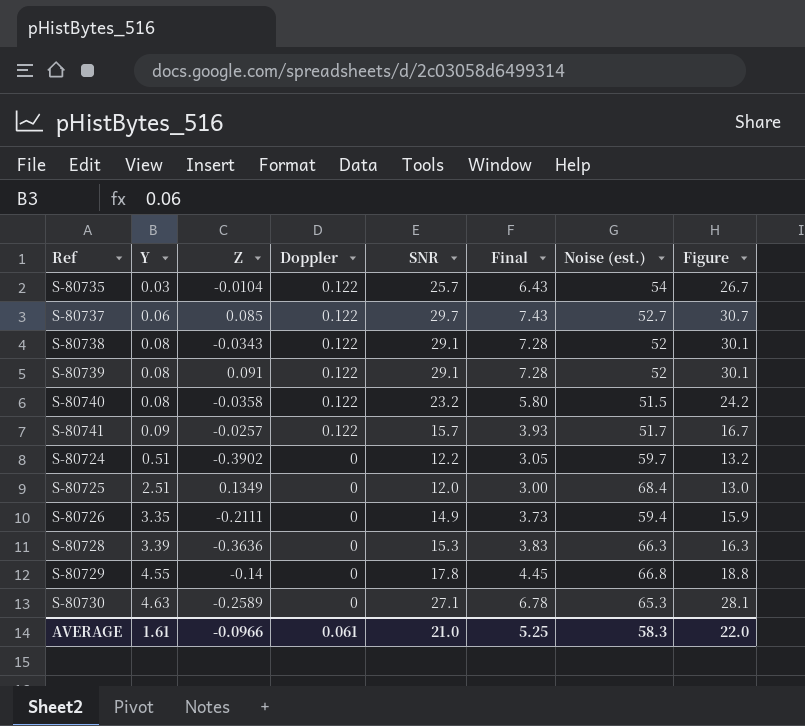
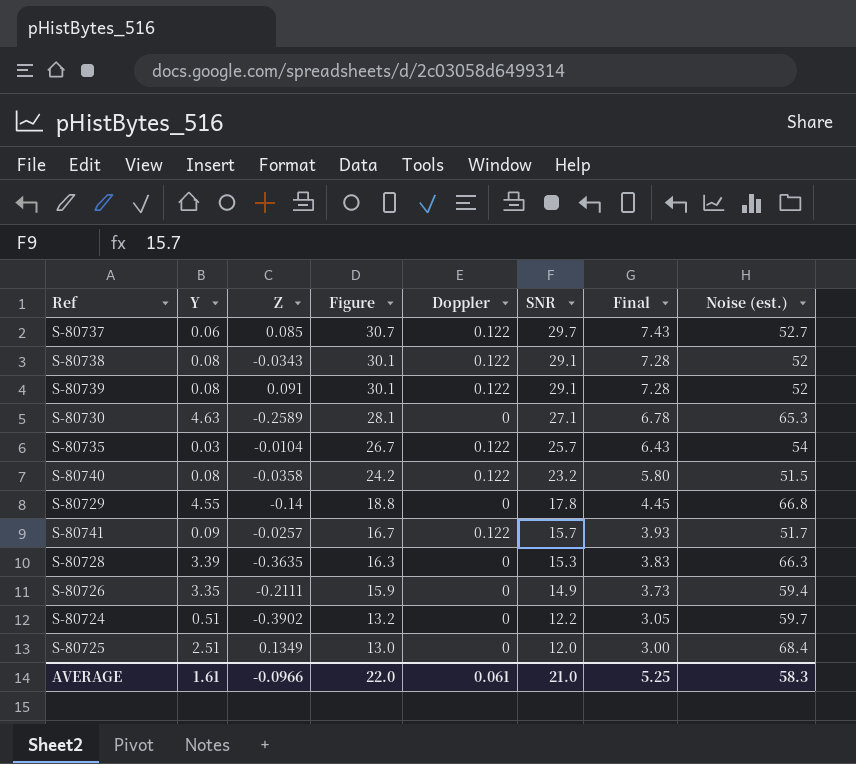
row order: Y ascending -> Figure descending
column Figure | position: 8 -> 4
S-80728 | Z: -0.3636 -> -0.3635

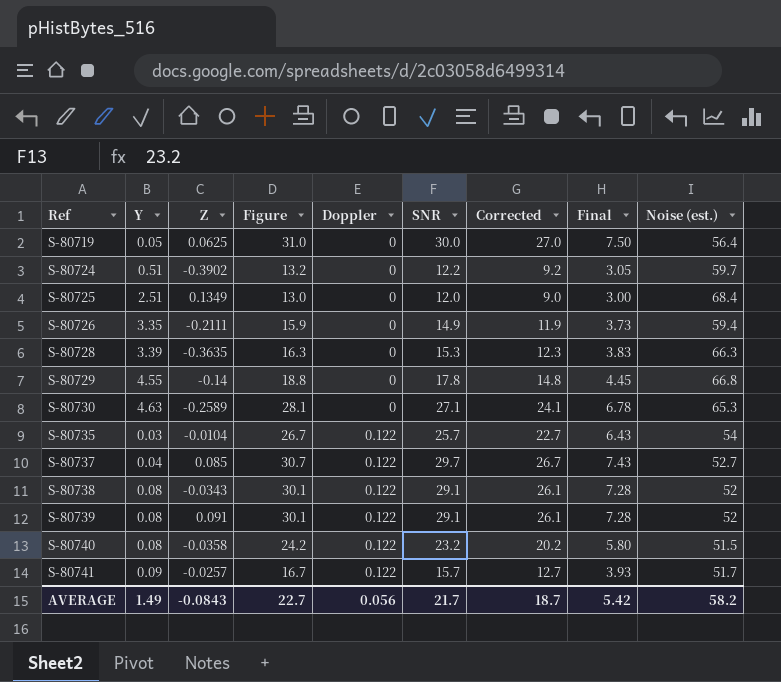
row order: Figure descending -> Ref ascending
column Corrected | formula: none -> [SNR] - 3
row S-80719: none -> 0.05 | 0.0625 | 31.0 | 0 | 30.0 | 27.0 | 7.50 | 56.4
S-80737 | Y: 0.06 -> 0.04
AVERAGE | Y: 1.61 -> 1.49
AVERAGE | Z: -0.0966 -> -0.0843
AVERAGE | Figure: 22.0 -> 22.7
AVERAGE | Doppler: 0.061 -> 0.056
AVERAGE | SNR: 21.0 -> 21.7
AVERAGE | Final: 5.25 -> 5.42
AVERAGE | Noise (est.): 58.3 -> 58.2

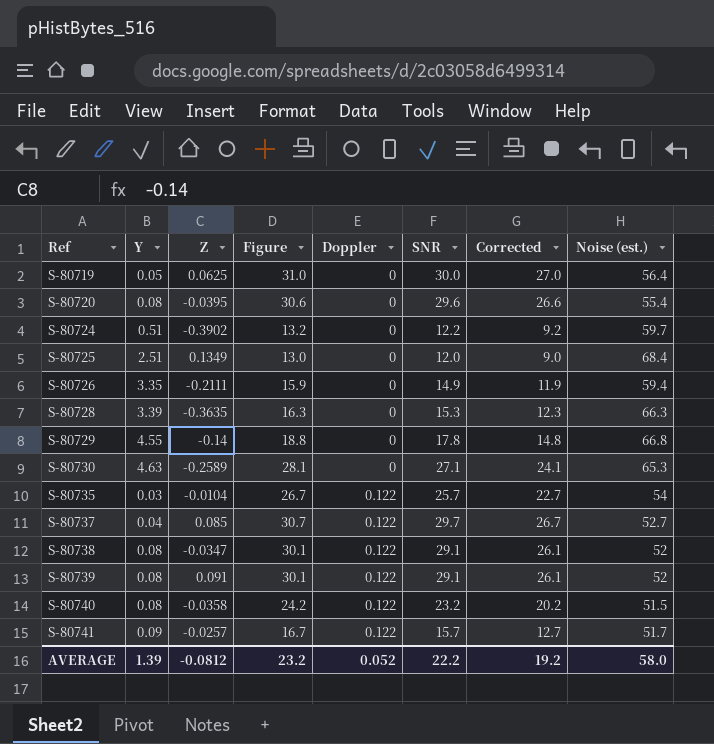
column Final | formula: [SNR] * 0.25 -> none
row S-80720: none -> 0.08 | -0.0395 | 30.6 | 0 | 29.6 | 26.6 | 55.4
S-80738 | Z: -0.0343 -> -0.0347
AVERAGE | Y: 1.49 -> 1.39
AVERAGE | Z: -0.0843 -> -0.0812
AVERAGE | Figure: 22.7 -> 23.2
AVERAGE | Doppler: 0.056 -> 0.052
AVERAGE | SNR: 21.7 -> 22.2
AVERAGE | Corrected: 18.7 -> 19.2
AVERAGE | Noise (est.): 58.2 -> 58.0

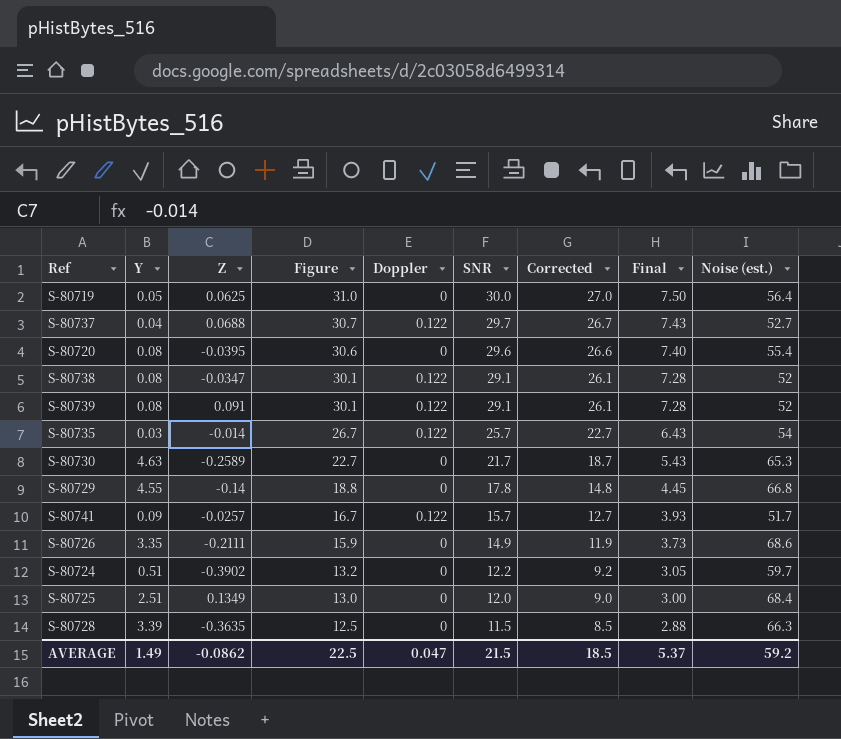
row order: Ref ascending -> Figure descending
column Final | formula: none -> [SNR] * 0.25
row S-80740: 0.08 | -0.0358 | 24.2 | 0.122 | 23.2 | 20.2 | 51.5 -> none
S-80737 | Z: 0.085 -> 0.0688
S-80735 | Z: -0.0104 -> -0.014
S-80730 | Figure: 28.1 -> 22.7
S-80730 | SNR: 27.1 -> 21.7
S-80730 | Corrected: 24.1 -> 18.7
S-80726 | Noise (est.): 59.4 -> 68.6
S-80728 | Figure: 16.3 -> 12.5
S-80728 | SNR: 15.3 -> 11.5
S-80728 | Corrected: 12.3 -> 8.5
AVERAGE | Y: 1.39 -> 1.49
AVERAGE | Z: -0.0812 -> -0.0862
AVERAGE | Figure: 23.2 -> 22.5
AVERAGE | Doppler: 0.052 -> 0.047
AVERAGE | SNR: 22.2 -> 21.5
AVERAGE | Corrected: 19.2 -> 18.5
AVERAGE | Noise (est.): 58.0 -> 59.2

